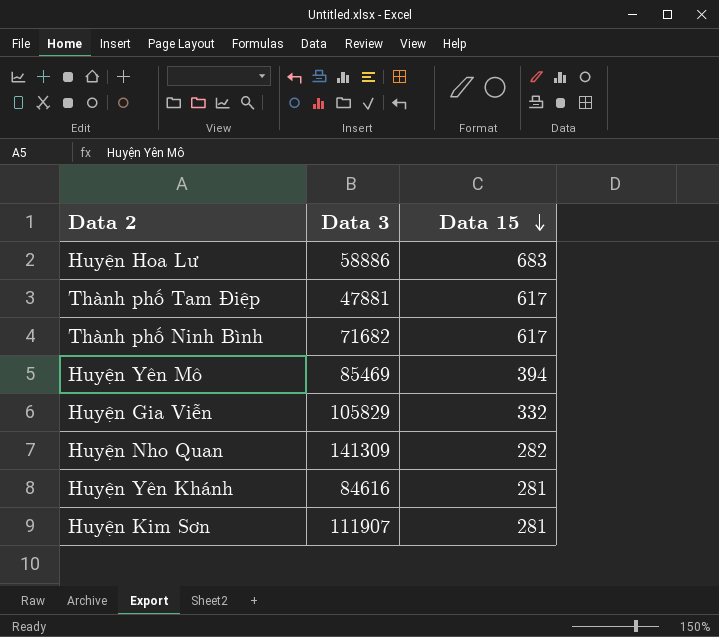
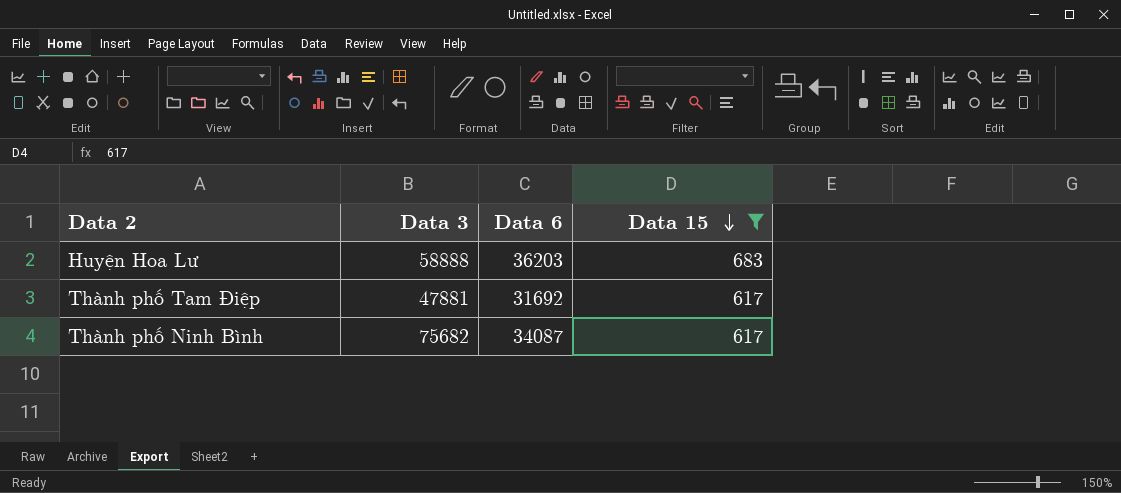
filter: none -> Data 15 >= 617
column Data 6 | position: none -> 3
Huyện Hoa Lư | Data 3: 58886 -> 58888
Thành phố Ninh Bình | Data 3: 71682 -> 75682

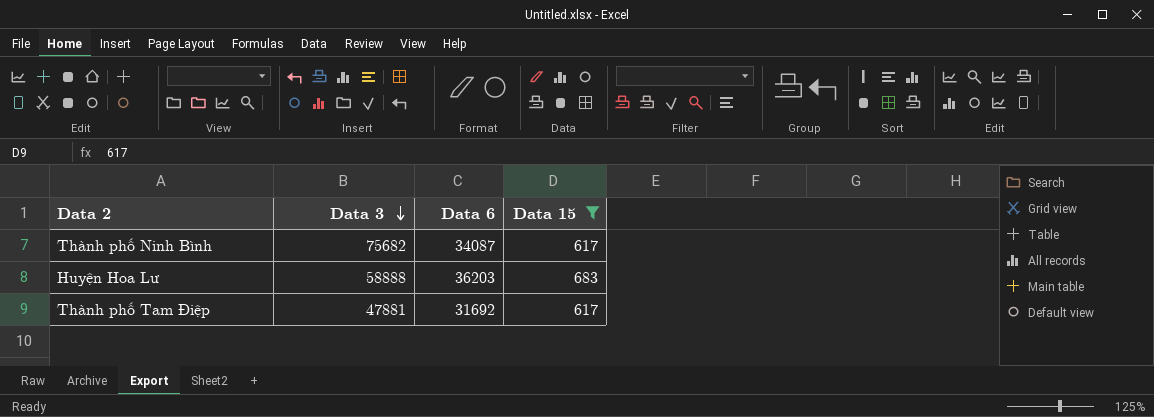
row order: Data 15 descending -> Data 3 descending

